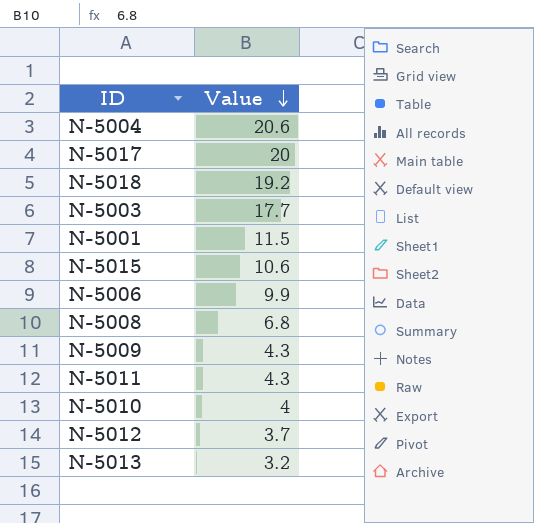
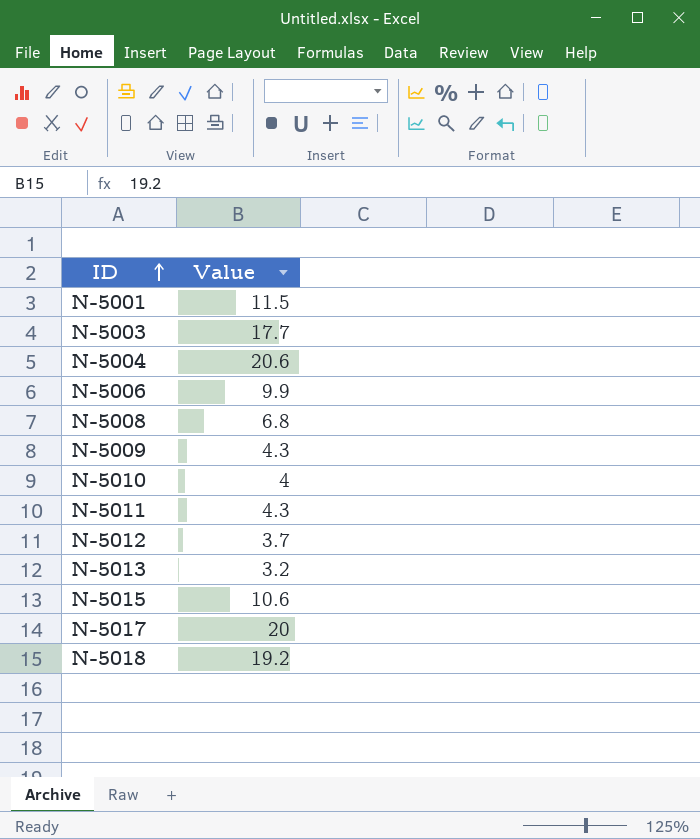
row order: Value descending -> ID ascending

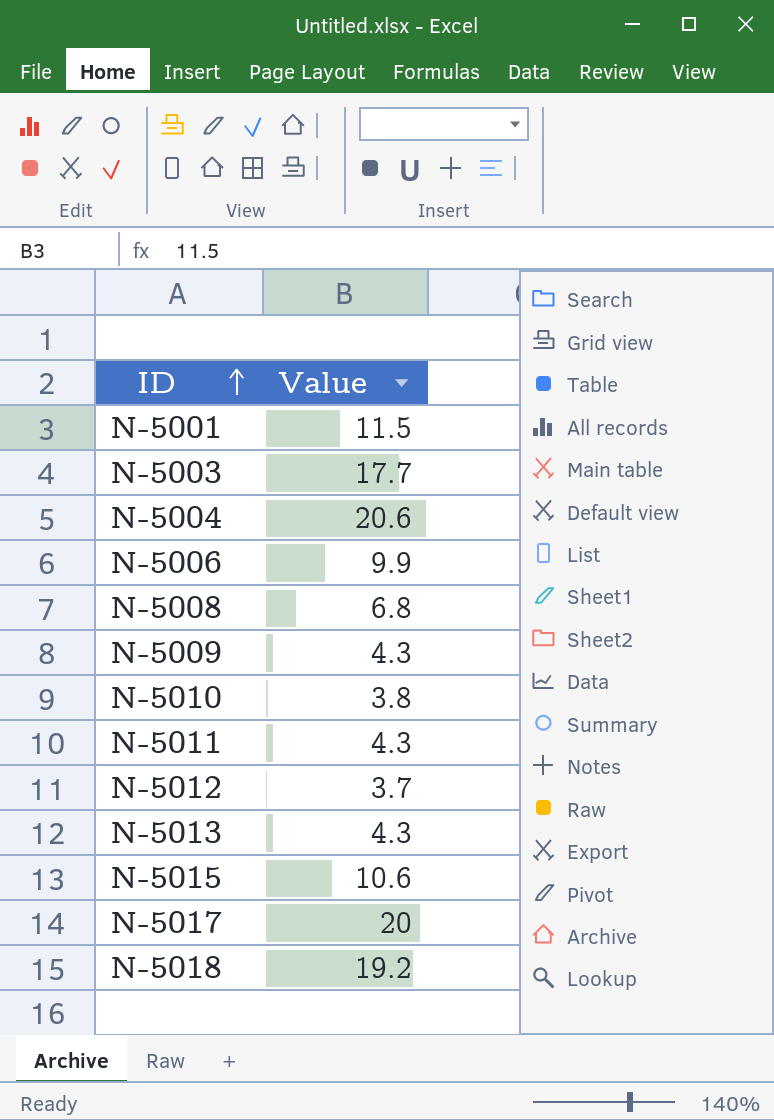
N-5010 | Value: 4 -> 3.8
N-5013 | Value: 3.2 -> 4.3

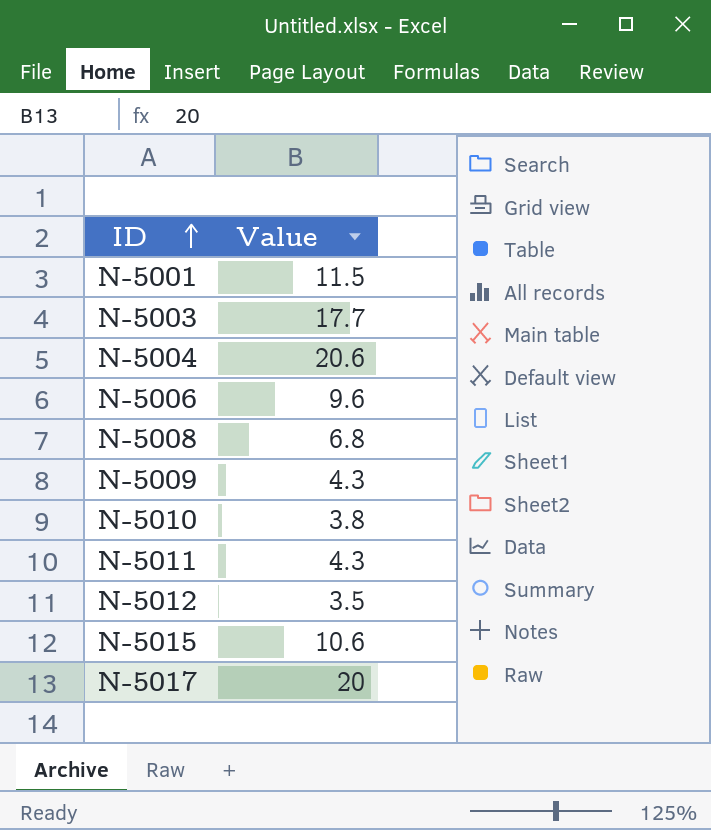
row N-5013: 4.3 -> none
row N-5018: 19.2 -> none
N-5006 | Value: 9.9 -> 9.6
N-5012 | Value: 3.7 -> 3.5

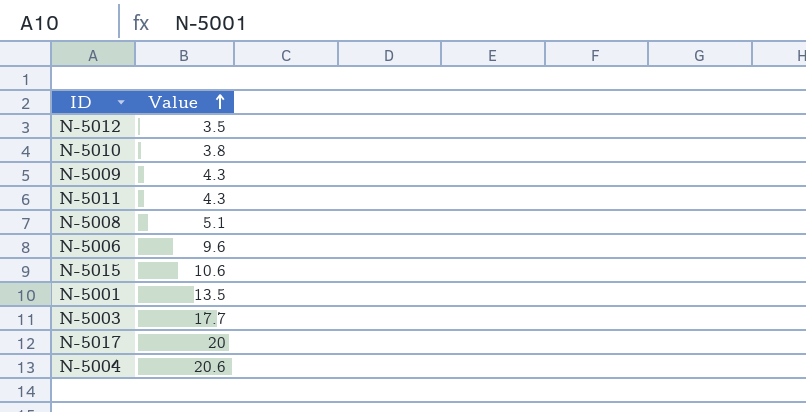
row order: ID ascending -> Value ascending
N-5008 | Value: 6.8 -> 5.1
N-5001 | Value: 11.5 -> 13.5

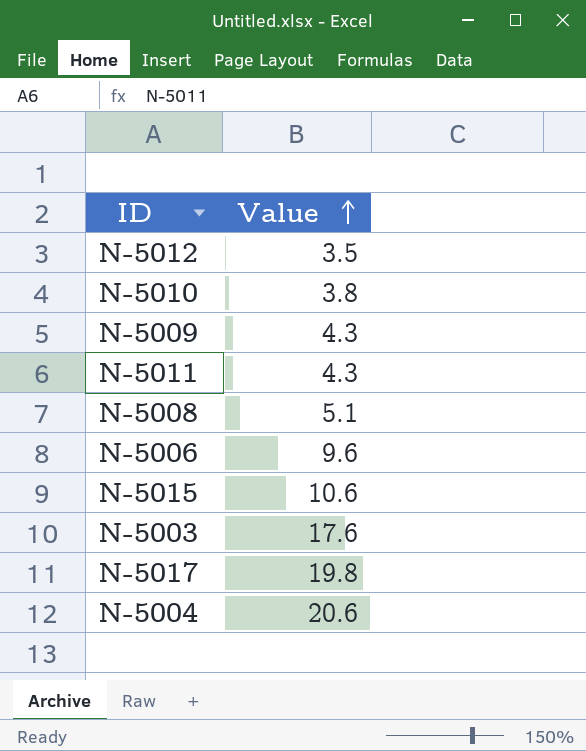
row N-5001: 13.5 -> none
N-5003 | Value: 17.7 -> 17.6
N-5017 | Value: 20 -> 19.8

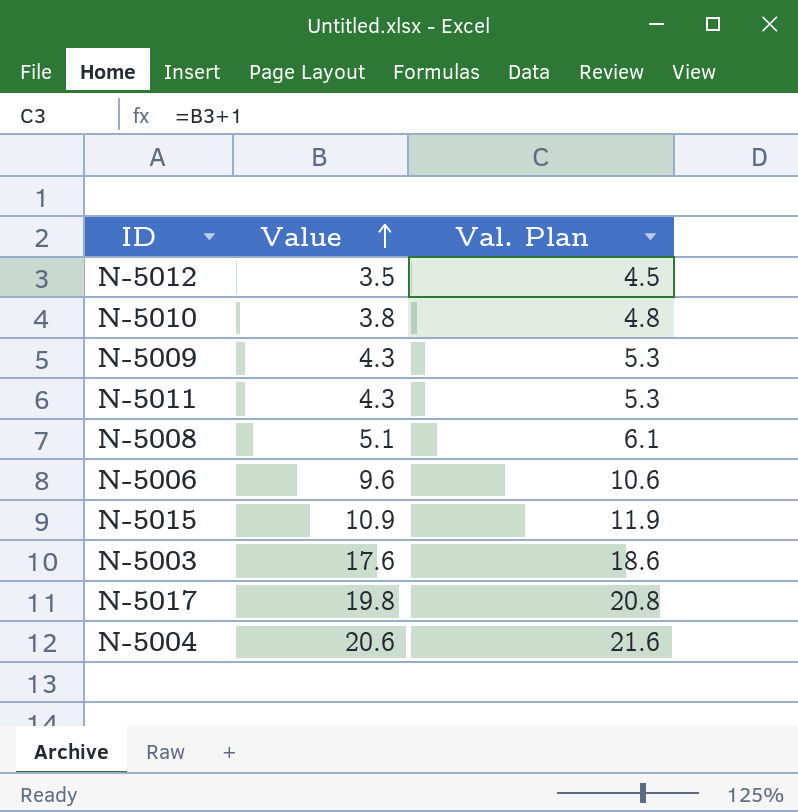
column Val. Plan | formula: none -> [Value] + 1
N-5015 | Value: 10.6 -> 10.9

